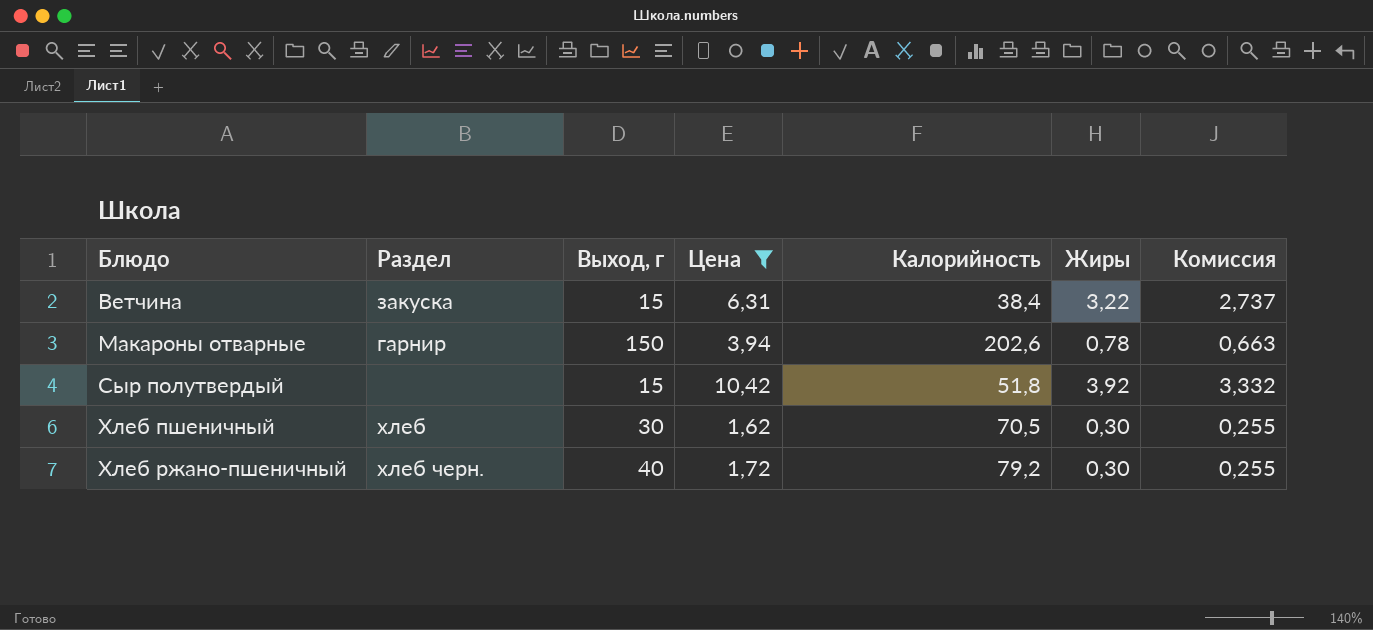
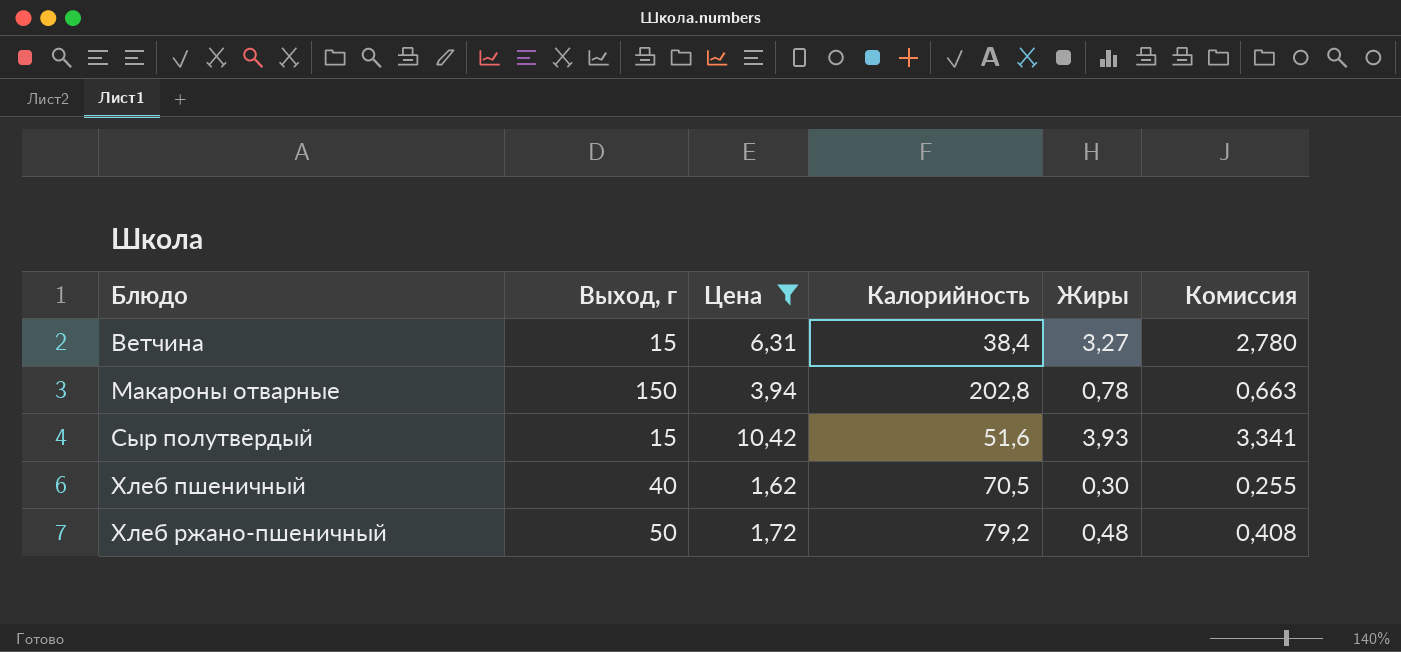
column Раздел | position: 2 -> none
Ветчина | Жиры: 3,22 -> 3,27
Ветчина | Комиссия: 2,737 -> 2,780
Макароны отварные | Калорийность: 202,6 -> 202,8
Сыр полутвердый | Калорийность: 51,8 -> 51,6
Сыр полутвердый | Жиры: 3,92 -> 3,93
Сыр полутвердый | Комиссия: 3,332 -> 3,341
Хлеб пшеничный | Выход, г: 30 -> 40
Хлеб ржано-пшеничный | Выход, г: 40 -> 50
Хлеб ржано-пшеничный | Жиры: 0,30 -> 0,48
Хлеб ржано-пшеничный | Комиссия: 0,255 -> 0,408

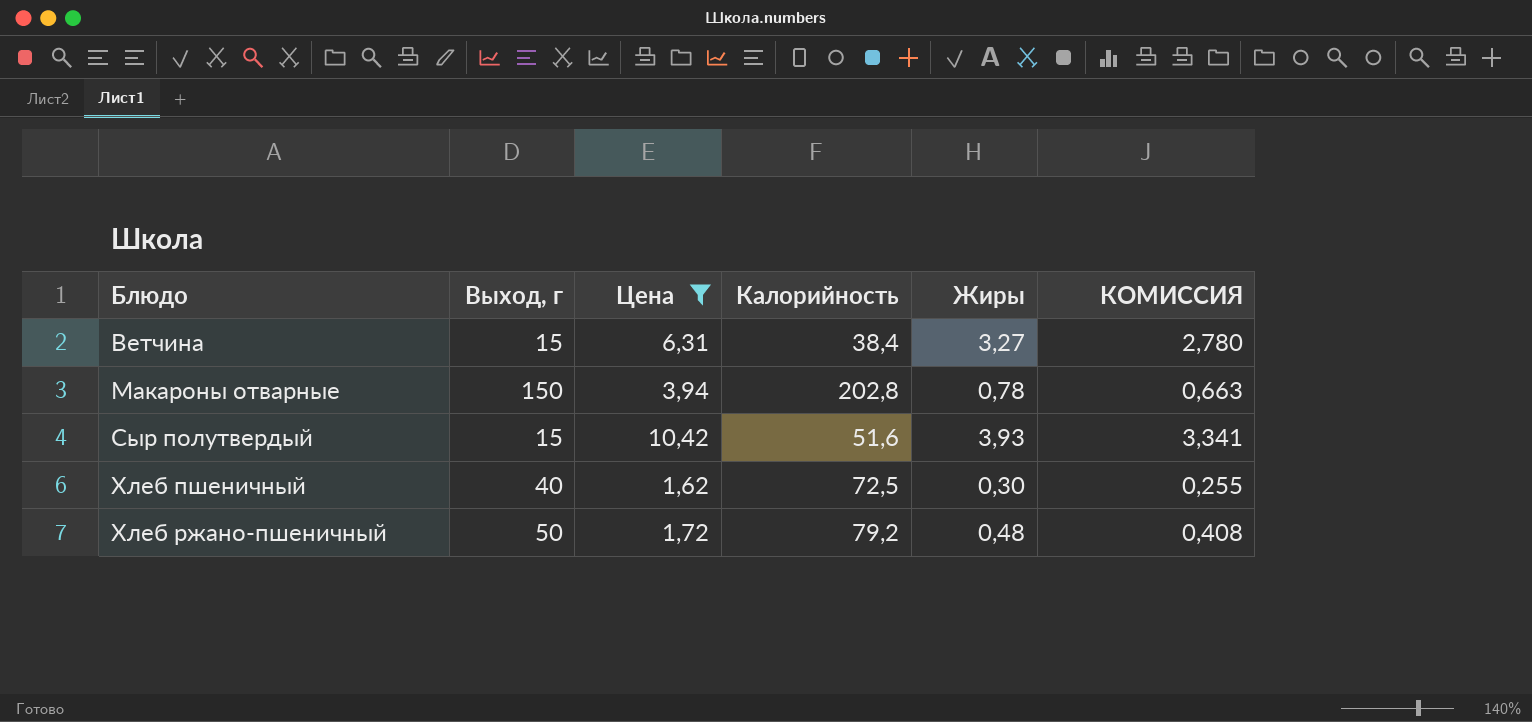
column name: Комиссия -> КОМИССИЯ
Хлеб пшеничный | Калорийность: 70,5 -> 72,5

